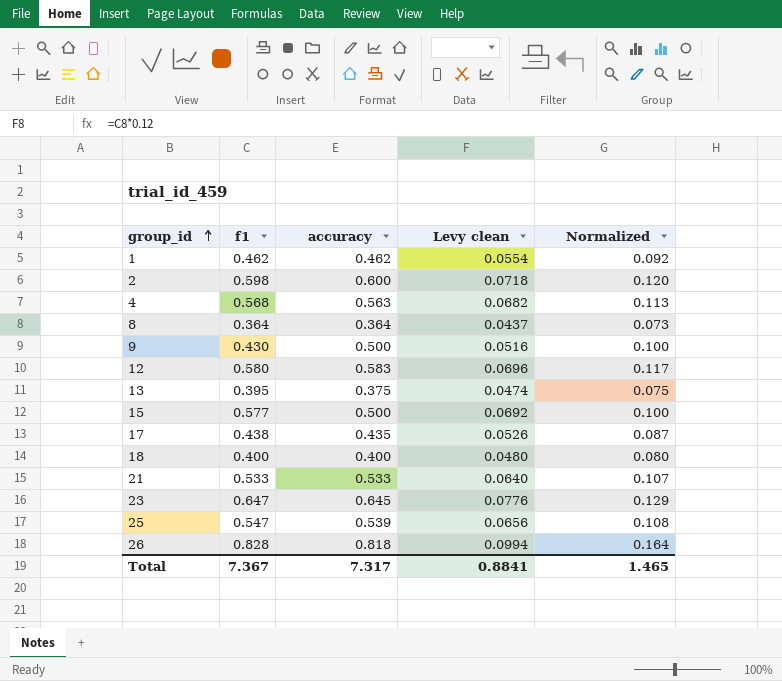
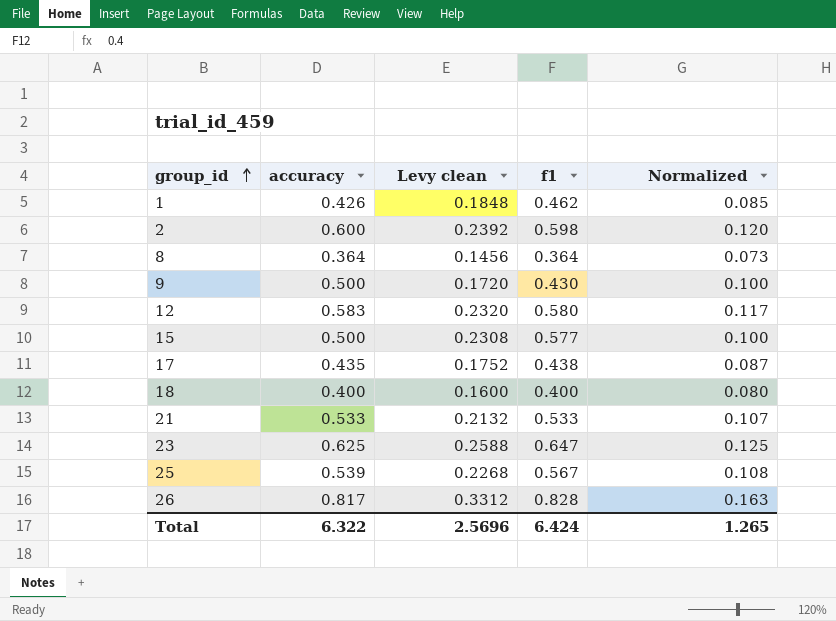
column Levy clean | formula: [f1] * 0.12 -> [f1] * 0.4
column f1 | position: 2 -> 4
row 4: 0.568 | 0.563 | 0.0682 | 0.113 -> none
row 13: 0.395 | 0.375 | 0.0474 | 0.075 -> none
1 | accuracy: 0.462 -> 0.426
1 | Normalized: 0.092 -> 0.085
23 | accuracy: 0.645 -> 0.625
23 | Normalized: 0.129 -> 0.125
25 | f1: 0.547 -> 0.567
26 | accuracy: 0.818 -> 0.817
26 | Normalized: 0.164 -> 0.163
Total | accuracy: 7.317 -> 6.322
Total | Levy clean: 0.8841 -> 2.5696
Total | f1: 7.367 -> 6.424
Total | Normalized: 1.465 -> 1.265

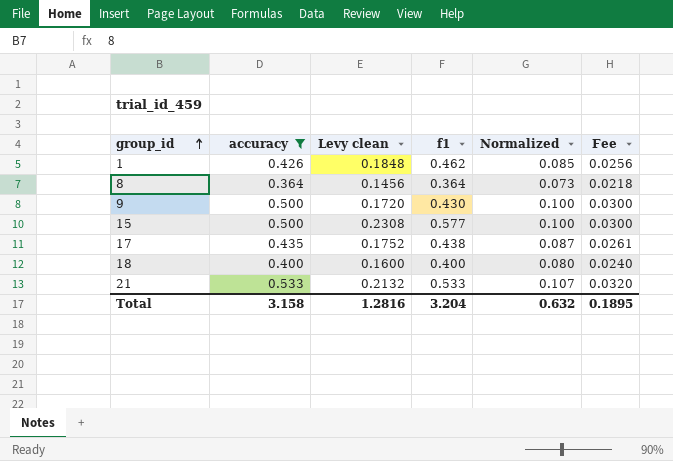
filter: none -> accuracy <= 0.533
column Fee | formula: none -> [accuracy] * 0.06
Total | accuracy: 6.322 -> 3.158
Total | Levy clean: 2.5696 -> 1.2816
Total | f1: 6.424 -> 3.204
Total | Normalized: 1.265 -> 0.632

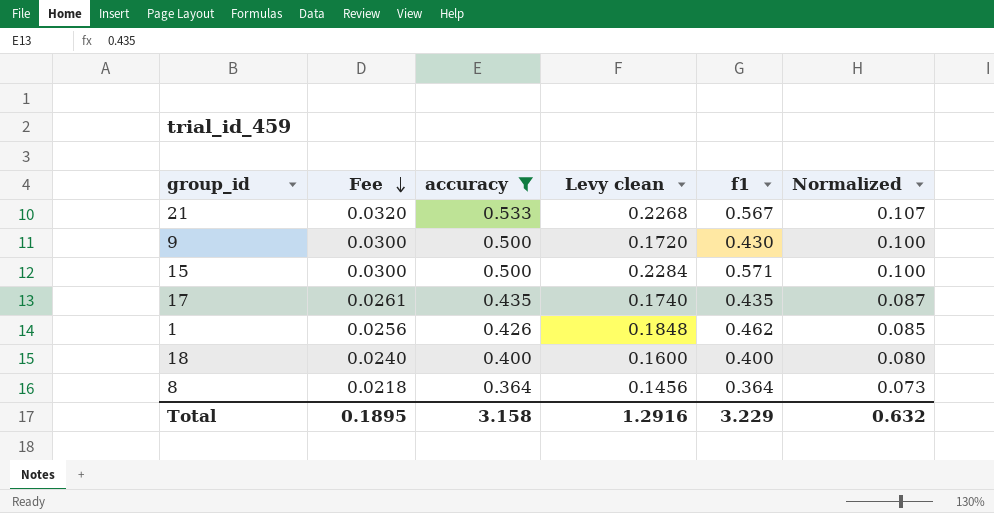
row order: group_id ascending -> Fee descending
column Fee | position: 6 -> 2
21 | Levy clean: 0.2132 -> 0.2268
21 | f1: 0.533 -> 0.567
15 | Levy clean: 0.2308 -> 0.2284
15 | f1: 0.577 -> 0.571
17 | Levy clean: 0.1752 -> 0.1740
17 | f1: 0.438 -> 0.435
Total | Levy clean: 1.2816 -> 1.2916
Total | f1: 3.204 -> 3.229

